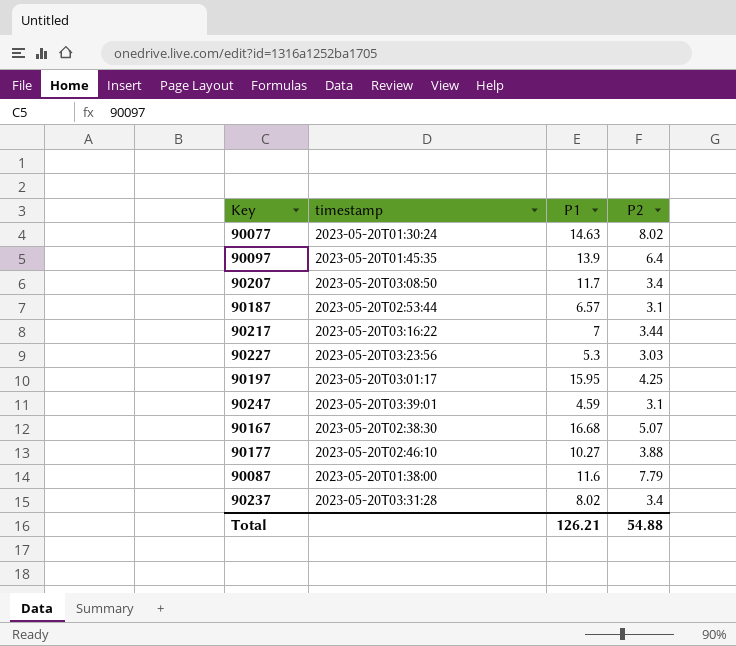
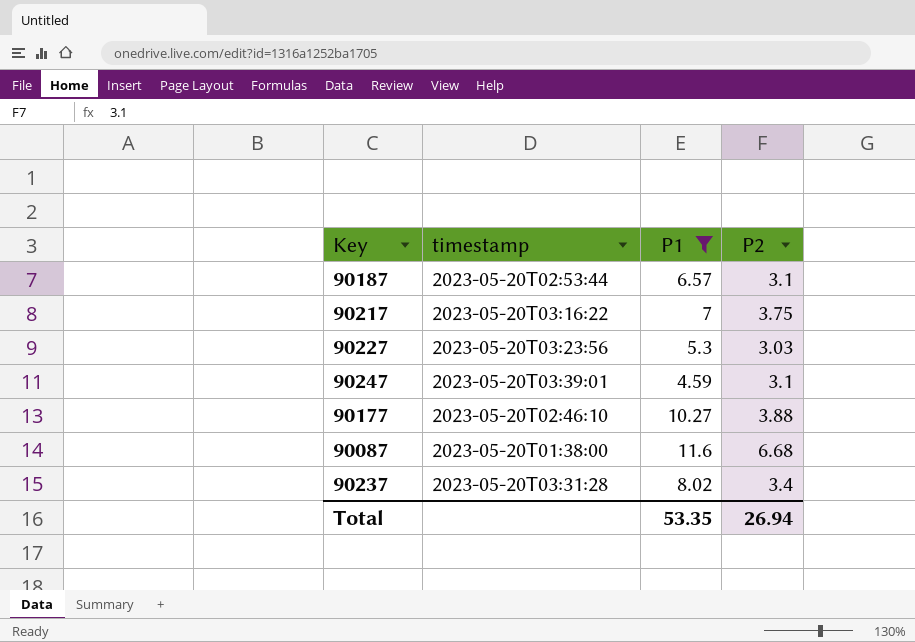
filter: none -> P1 <= 11.6
90217 | P2: 3.44 -> 3.75
90087 | P2: 7.79 -> 6.68
Total | P1: 126.21 -> 53.35
Total | P2: 54.88 -> 26.94

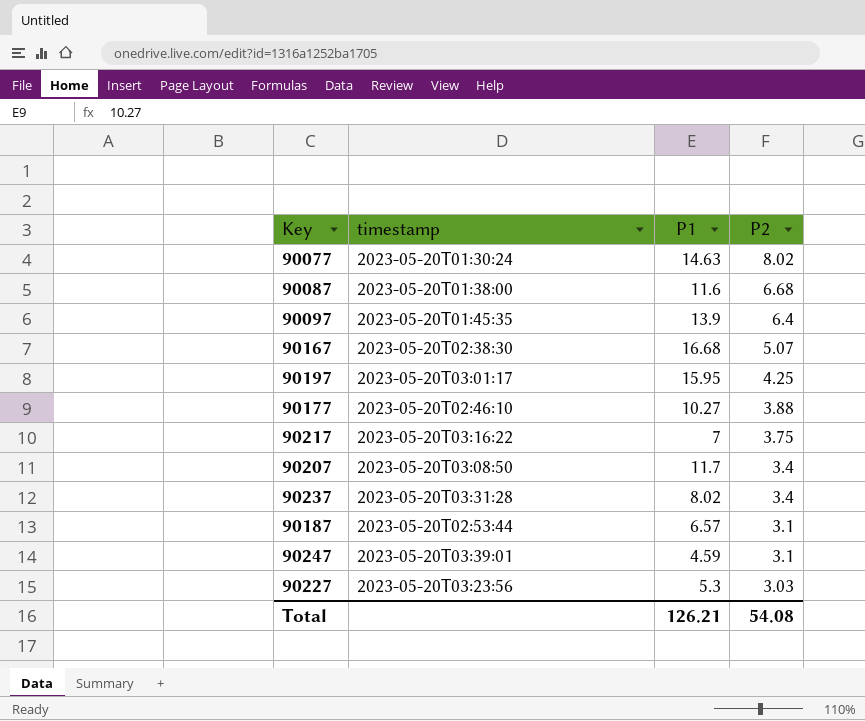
filter: P1 <= 11.6 -> none
row order: none -> P2 descending
Total | P1: 53.35 -> 126.21
Total | P2: 26.94 -> 54.08

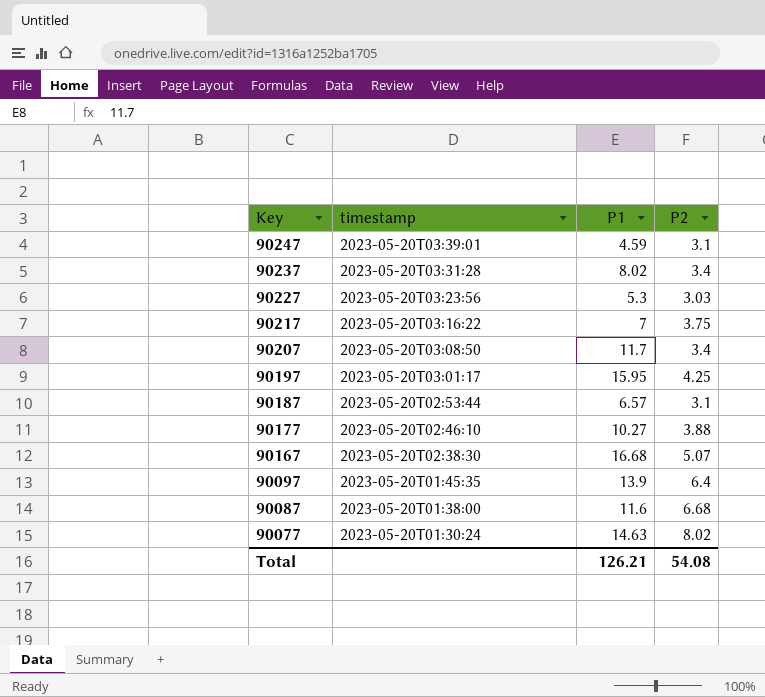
row order: P2 descending -> Key descending

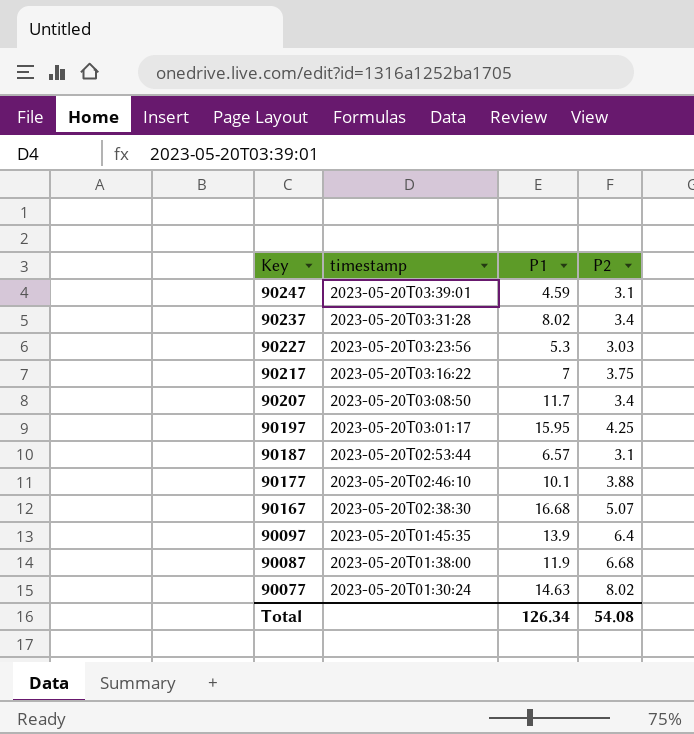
90177 | P1: 10.27 -> 10.1
90087 | P1: 11.6 -> 11.9
Total | P1: 126.21 -> 126.34

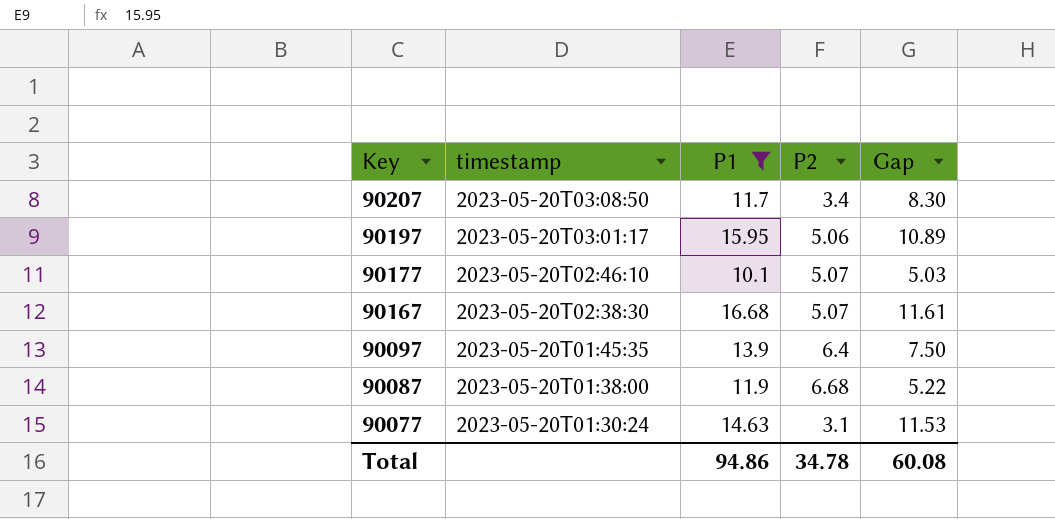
filter: none -> P1 >= 10.1
column Gap | formula: none -> [P1] - [P2]
90197 | P2: 4.25 -> 5.06
90177 | P2: 3.88 -> 5.07
90077 | P2: 8.02 -> 3.1
Total | P1: 126.34 -> 94.86
Total | P2: 54.08 -> 34.78

